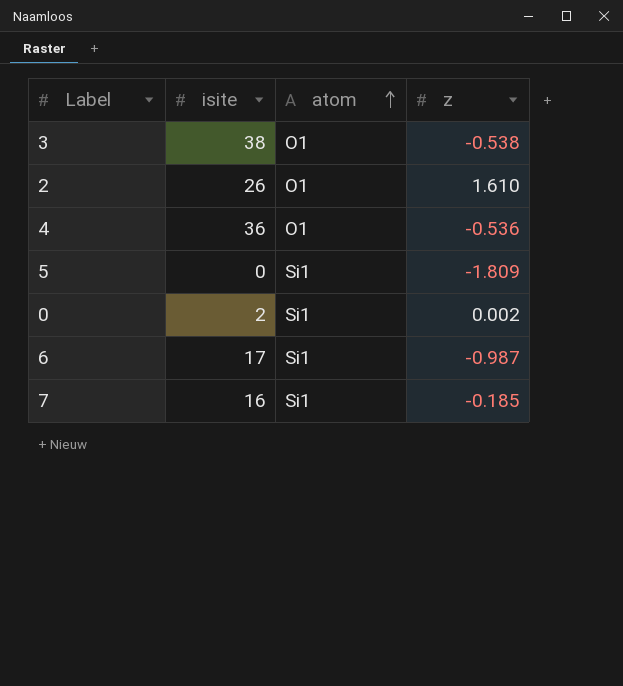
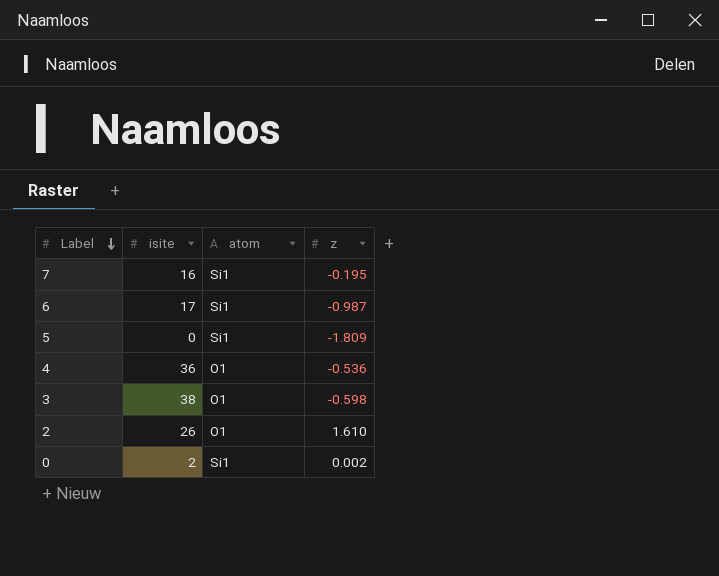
row order: atom ascending -> Label descending
7 | z: -0.185 -> -0.195
3 | z: -0.538 -> -0.598

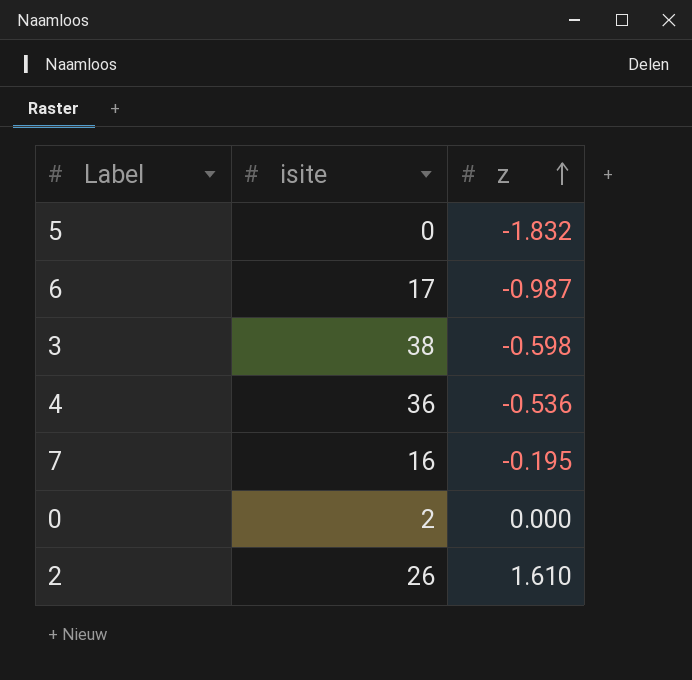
row order: Label descending -> z ascending
column atom | position: 3 -> none
5 | z: -1.809 -> -1.832
0 | z: 0.002 -> 0.000

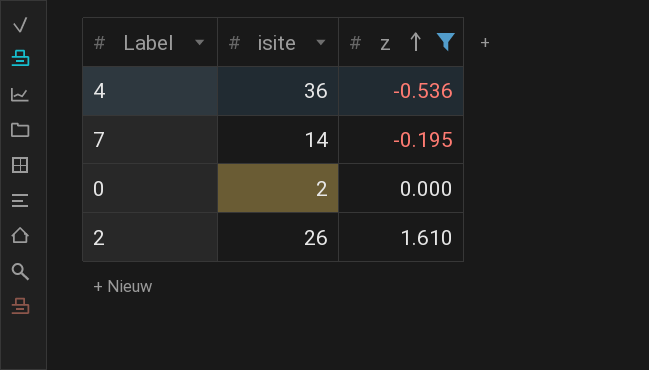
filter: none -> z >= -0.536
7 | isite: 16 -> 14

